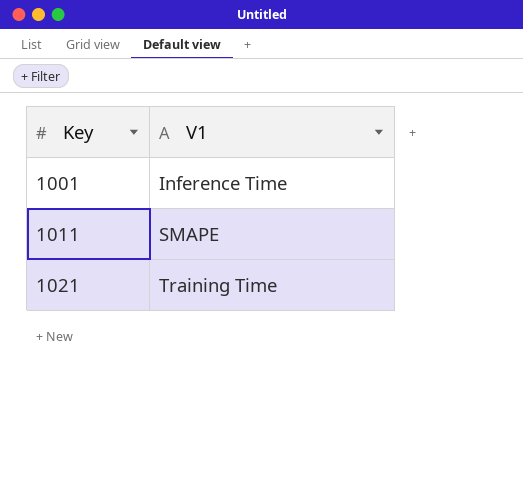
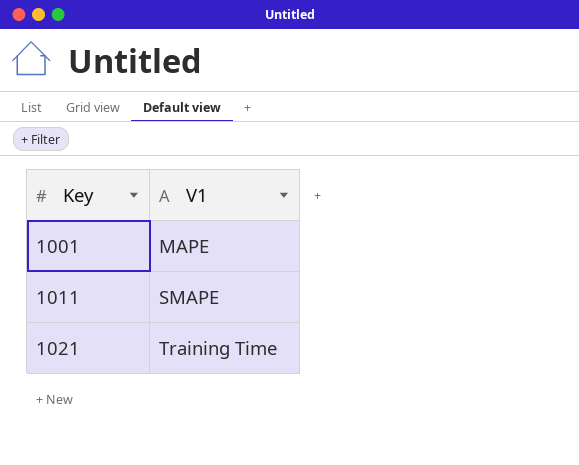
1001 | V1: Inference Time -> MAPE

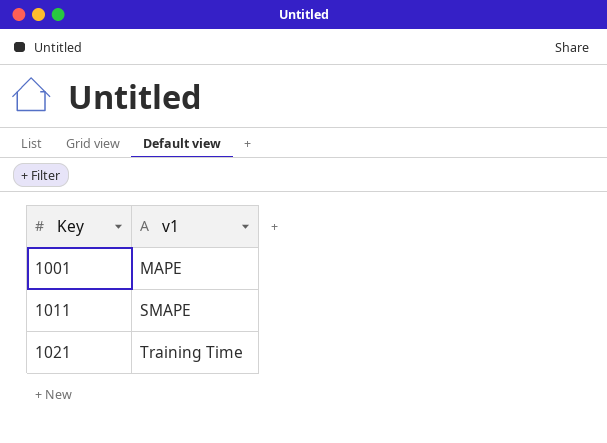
column name: V1 -> v1

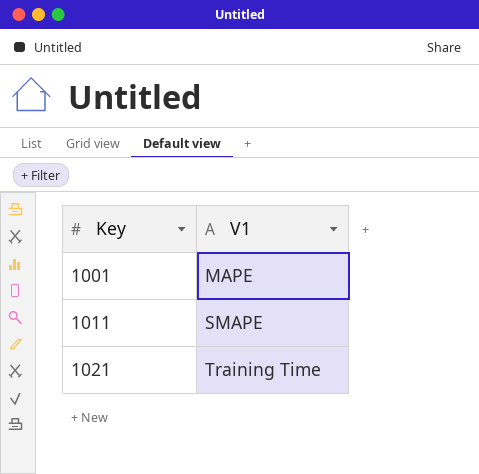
column name: v1 -> V1

